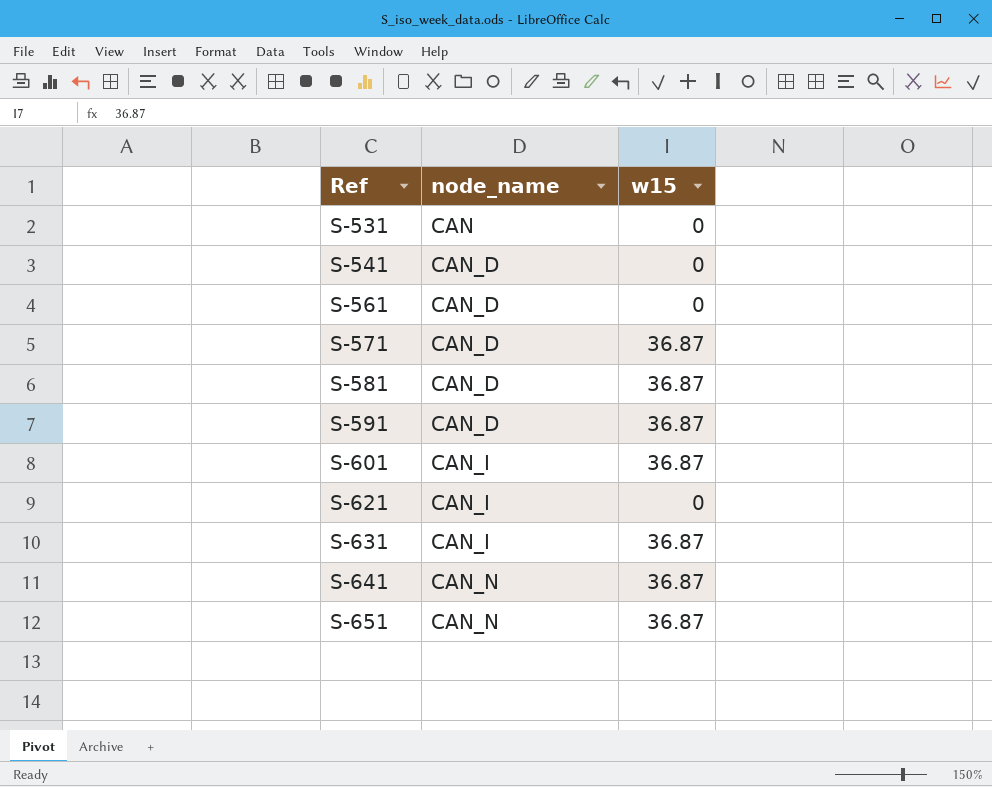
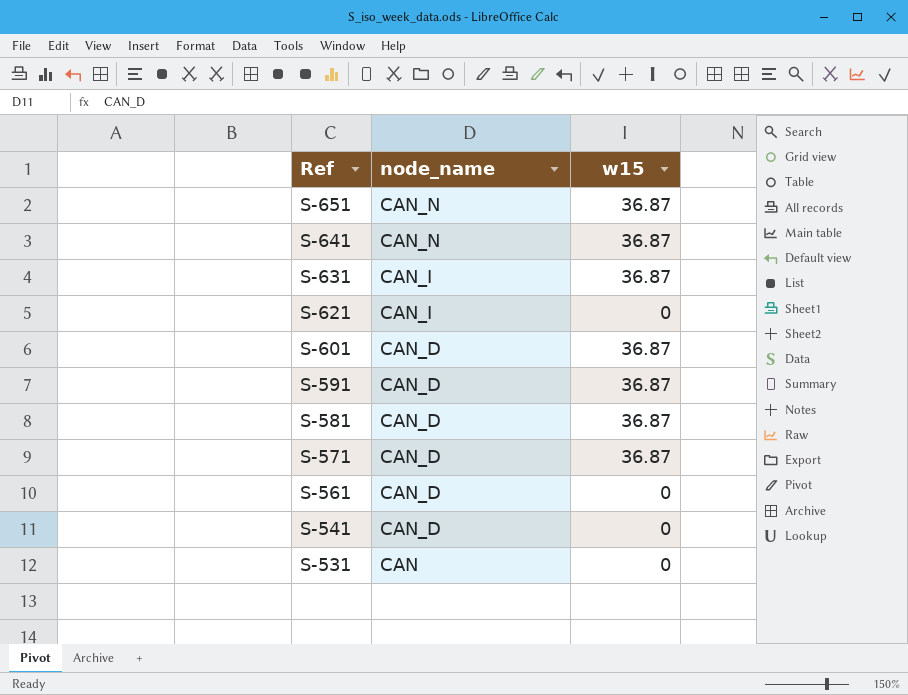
row order: Ref ascending -> Ref descending
S-601 | node_name: CAN_I -> CAN_D

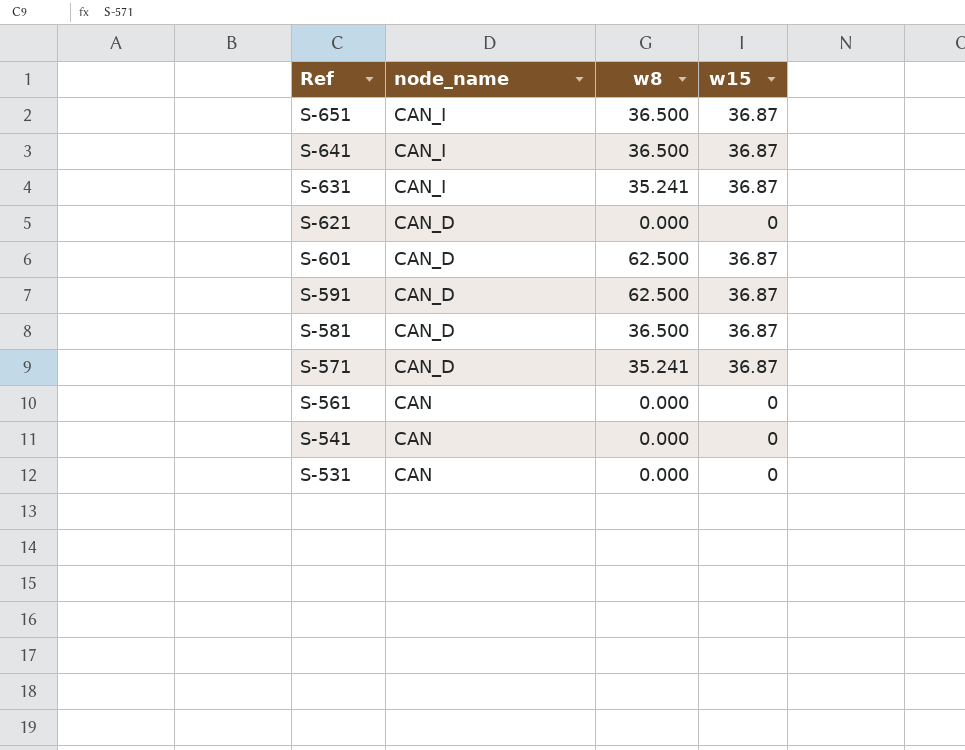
column w8 | position: none -> 3
S-651 | node_name: CAN_N -> CAN_I
S-641 | node_name: CAN_N -> CAN_I
S-621 | node_name: CAN_I -> CAN_D
S-561 | node_name: CAN_D -> CAN
S-541 | node_name: CAN_D -> CAN

